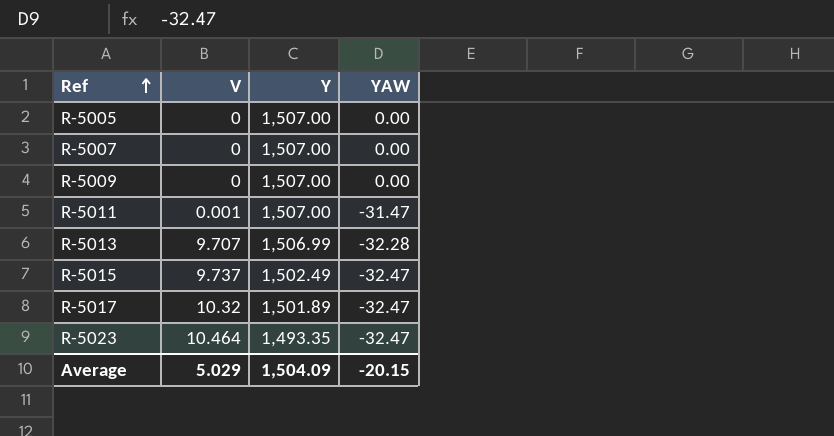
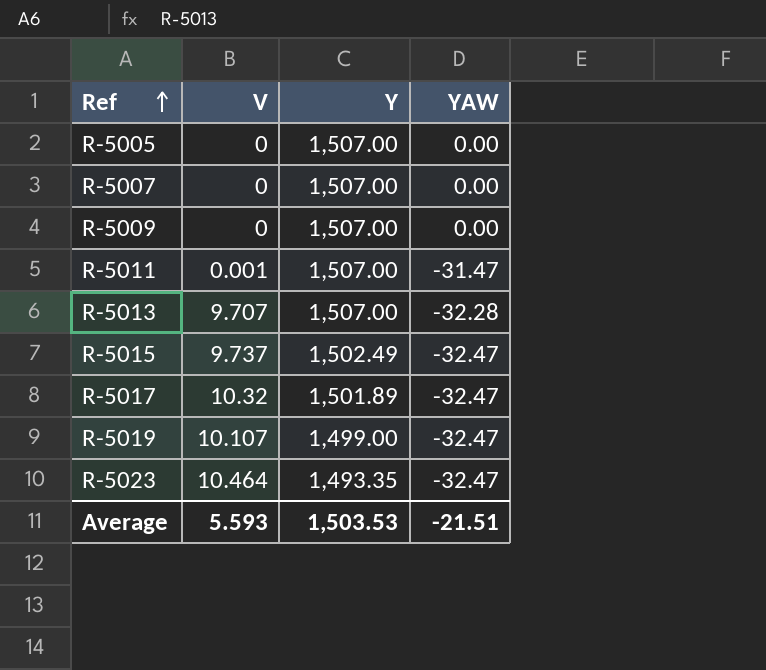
R-5013 | Y: 1,506.99 -> 1,507.00
row R-5019: none -> 10.107 | 1,499.00 | -32.47
Average | V: 5.029 -> 5.593
Average | Y: 1,504.09 -> 1,503.53
Average | YAW: -20.15 -> -21.51

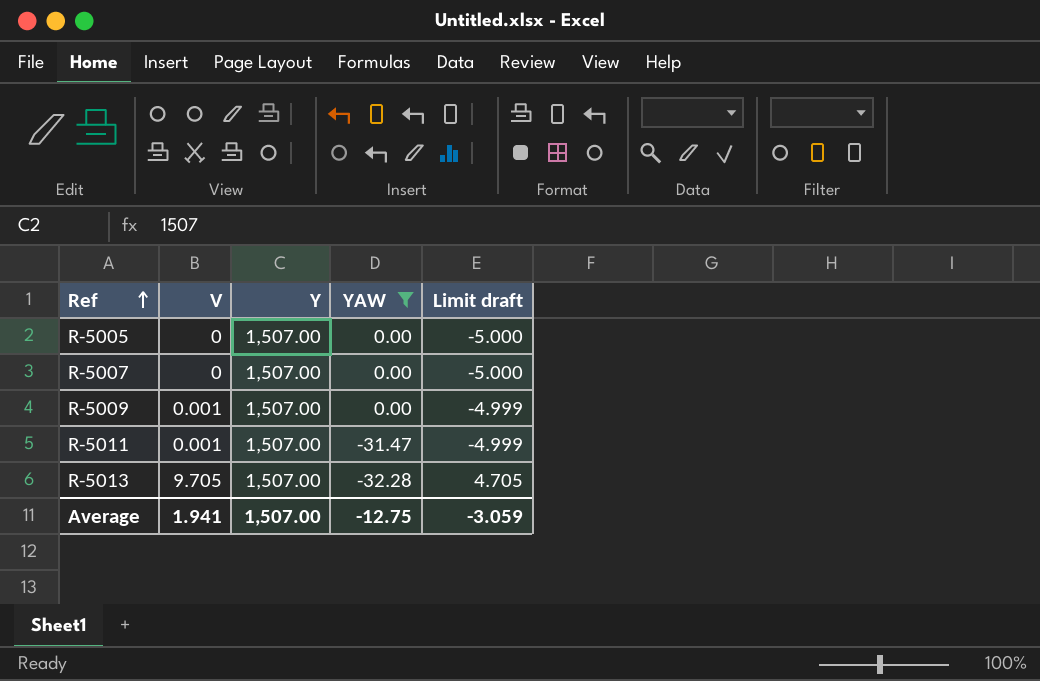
filter: none -> YAW != -32.47
column Limit draft | formula: none -> [V] - 5
R-5009 | V: 0 -> 0.001
R-5013 | V: 9.707 -> 9.705
Average | V: 5.593 -> 1.941
Average | Y: 1,503.53 -> 1,507.00
Average | YAW: -21.51 -> -12.75

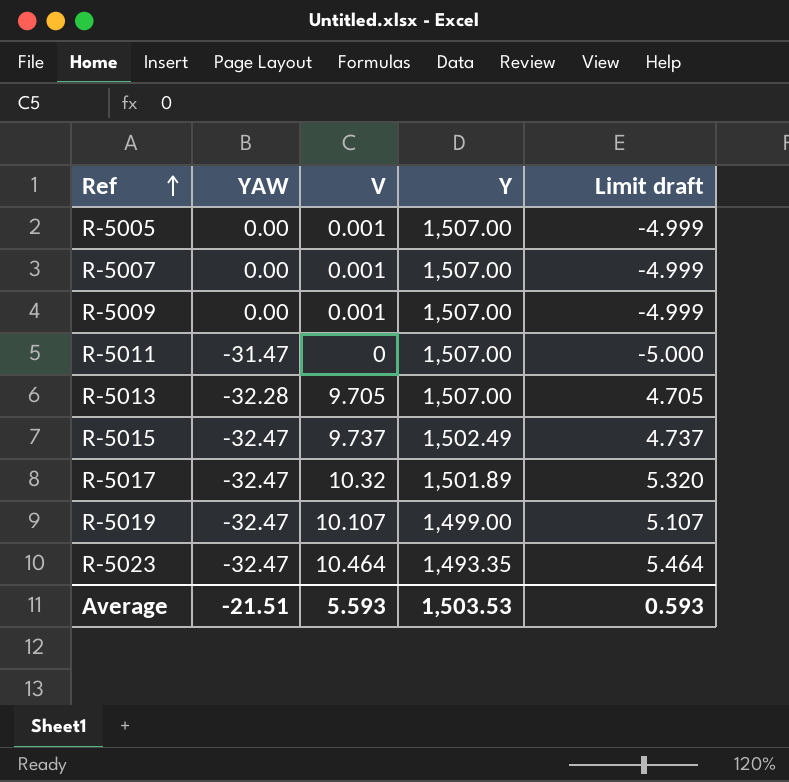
filter: YAW != -32.47 -> none
column YAW | position: 4 -> 2
R-5005 | V: 0 -> 0.001
R-5005 | Limit draft: -5.000 -> -4.999
R-5007 | V: 0 -> 0.001
R-5007 | Limit draft: -5.000 -> -4.999
R-5011 | V: 0.001 -> 0
R-5011 | Limit draft: -4.999 -> -5.000
Average | YAW: -12.75 -> -21.51
Average | V: 1.941 -> 5.593
Average | Y: 1,507.00 -> 1,503.53
Average | Limit draft: -3.059 -> 0.593

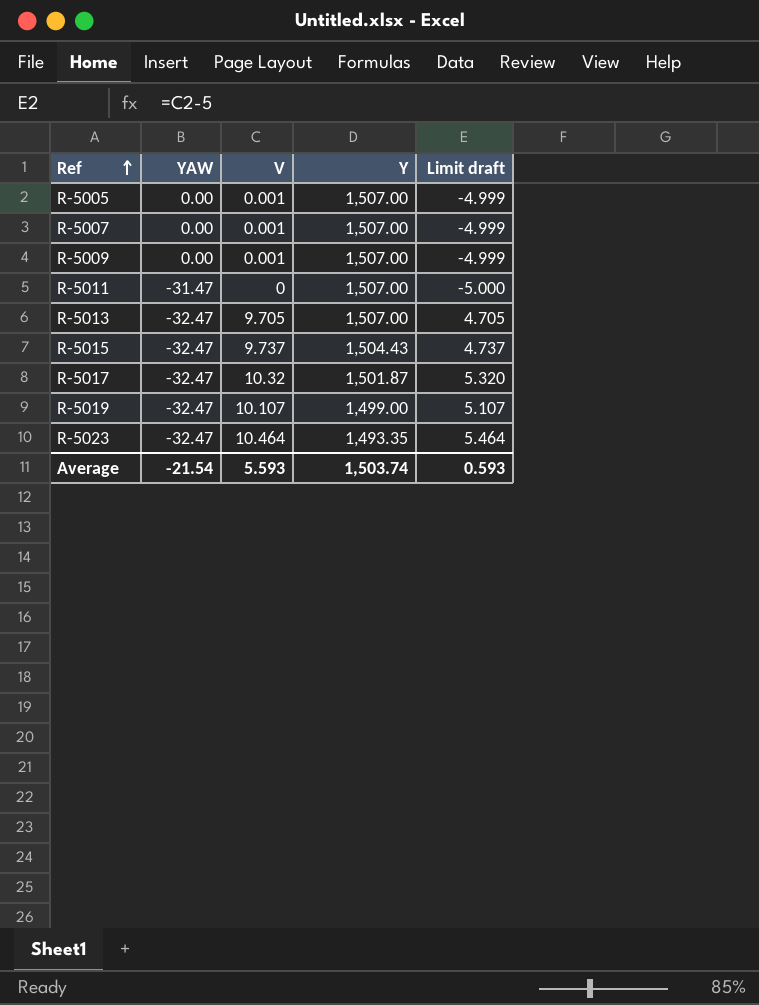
R-5013 | YAW: -32.28 -> -32.47
R-5015 | Y: 1,502.49 -> 1,504.43
R-5017 | Y: 1,501.89 -> 1,501.87
Average | YAW: -21.51 -> -21.54
Average | Y: 1,503.53 -> 1,503.74

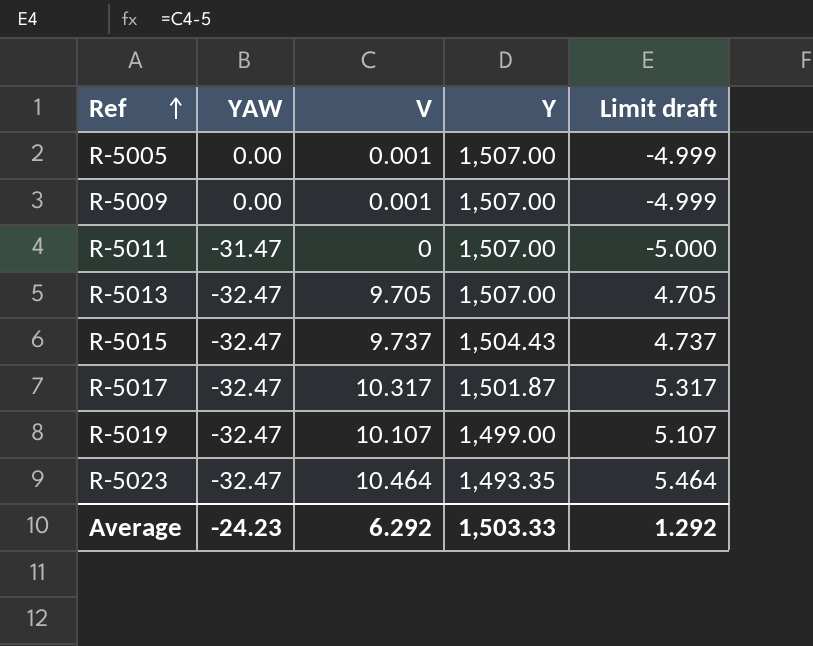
row R-5007: 0.00 | 0.001 | 1,507.00 | -4.999 -> none
R-5017 | V: 10.32 -> 10.317
R-5017 | Limit draft: 5.320 -> 5.317
Average | YAW: -21.54 -> -24.23
Average | V: 5.593 -> 6.292
Average | Y: 1,503.74 -> 1,503.33
Average | Limit draft: 0.593 -> 1.292

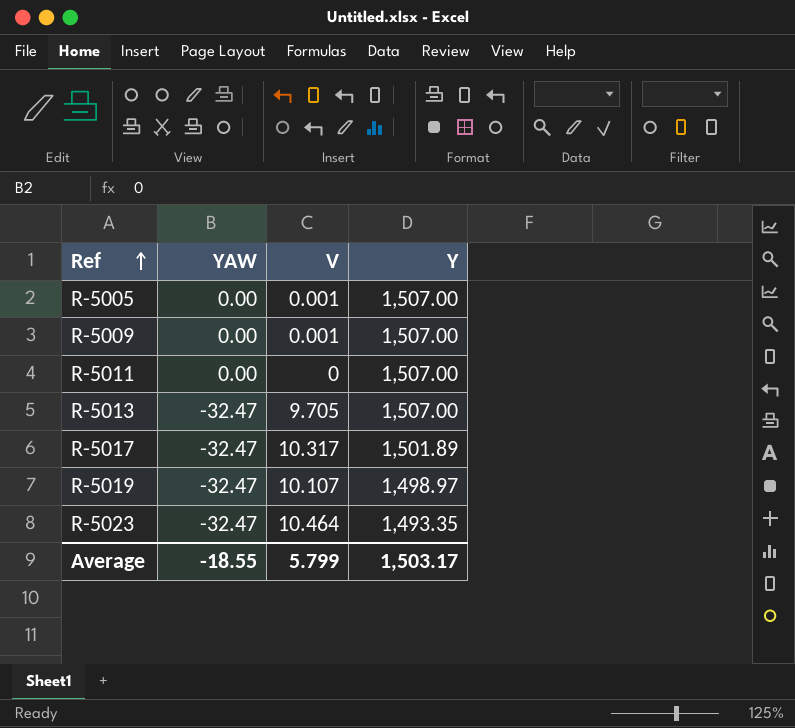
column Limit draft | formula: [V] - 5 -> none
row R-5015: -32.47 | 9.737 | 1,504.43 | 4.737 -> none
R-5011 | YAW: -31.47 -> 0.00
R-5017 | Y: 1,501.87 -> 1,501.89
R-5019 | Y: 1,499.00 -> 1,498.97
Average | YAW: -24.23 -> -18.55
Average | V: 6.292 -> 5.799
Average | Y: 1,503.33 -> 1,503.17

